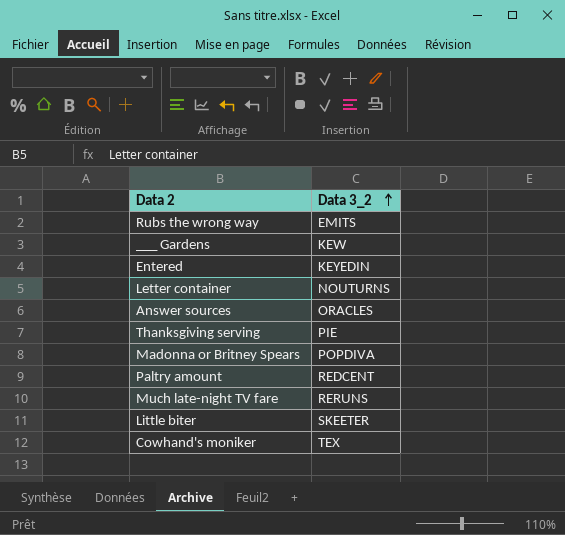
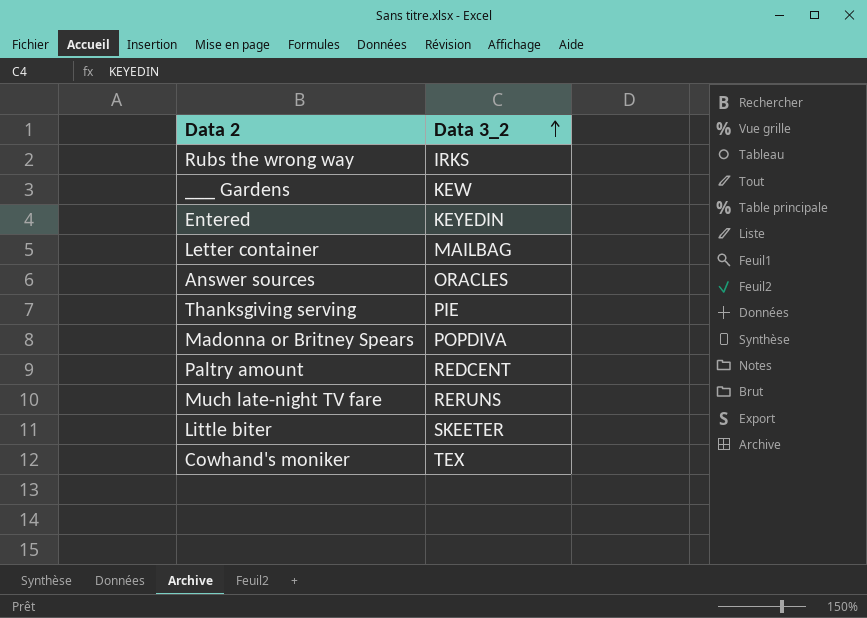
Rubs the wrong way | Data 3_2: EMITS -> IRKS
Letter container | Data 3_2: NOUTURNS -> MAILBAG

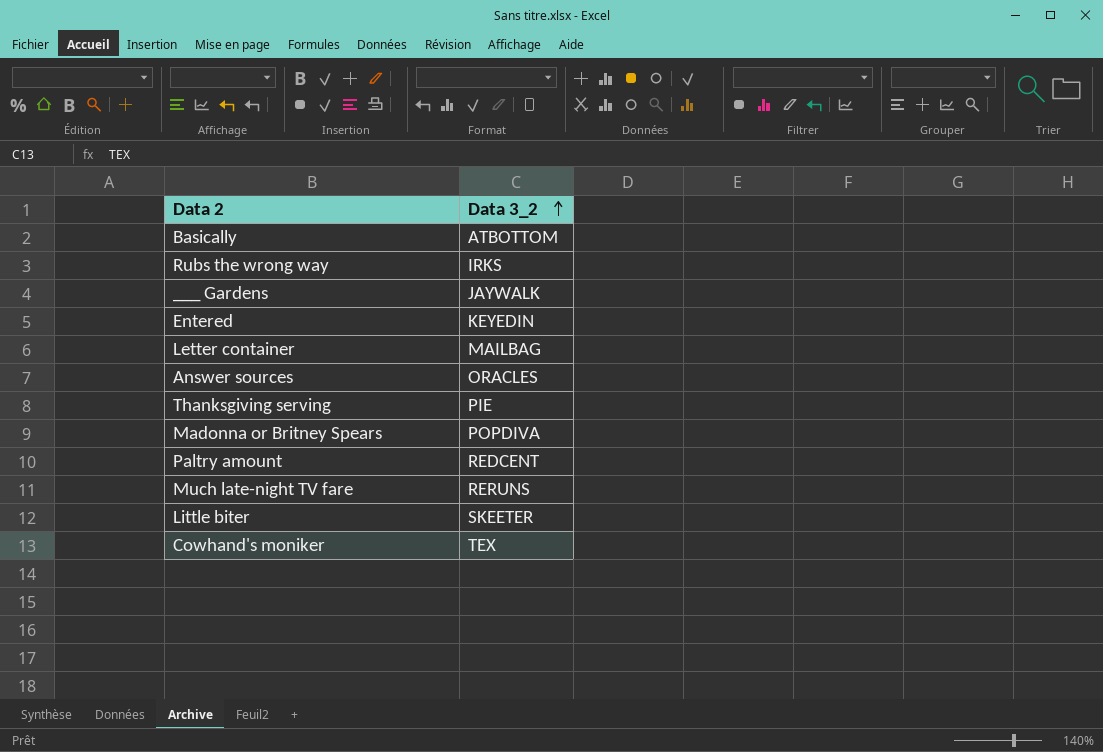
row Basically: none -> ATBOTTOM
___ Gardens | Data 3_2: KEW -> JAYWALK

